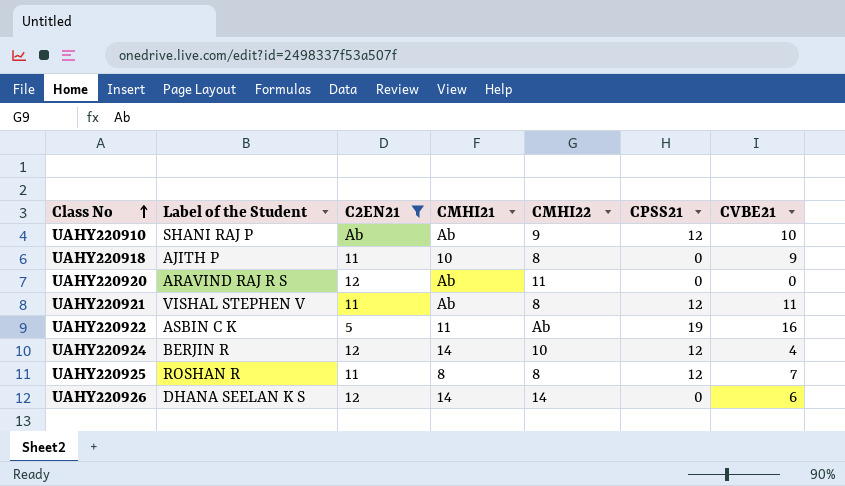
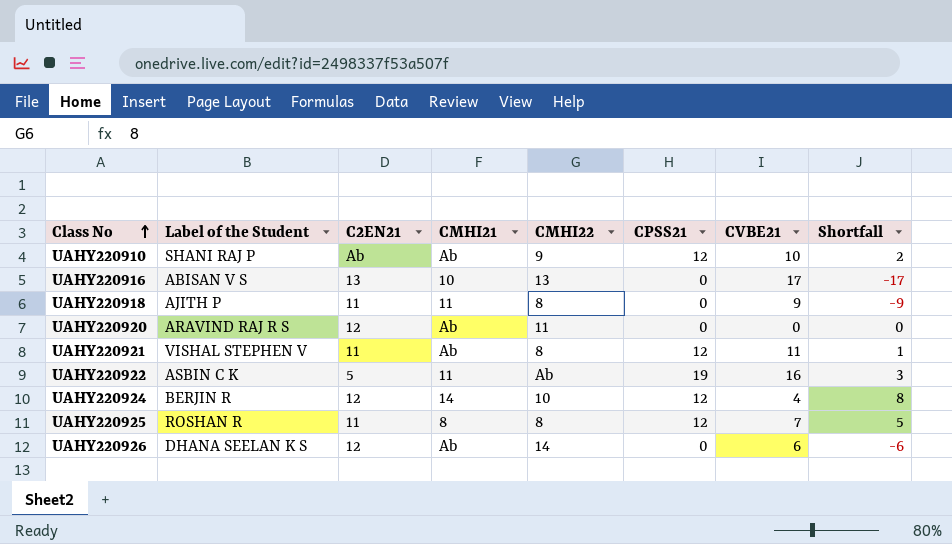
filter: C2EN21 != 13 -> none
column Shortfall | formula: none -> [CPSS21] - [CVBE21]
UAHY220918 | CMHI21: 10 -> 11
UAHY220926 | CMHI21: 14 -> Ab

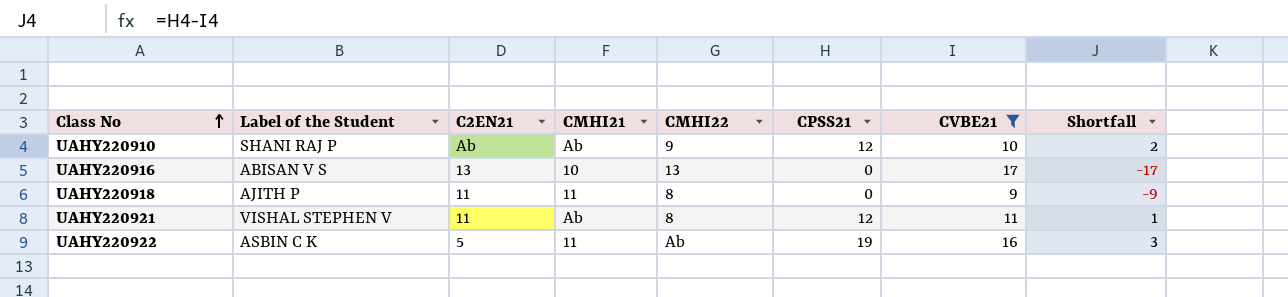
filter: none -> CVBE21 >= 9

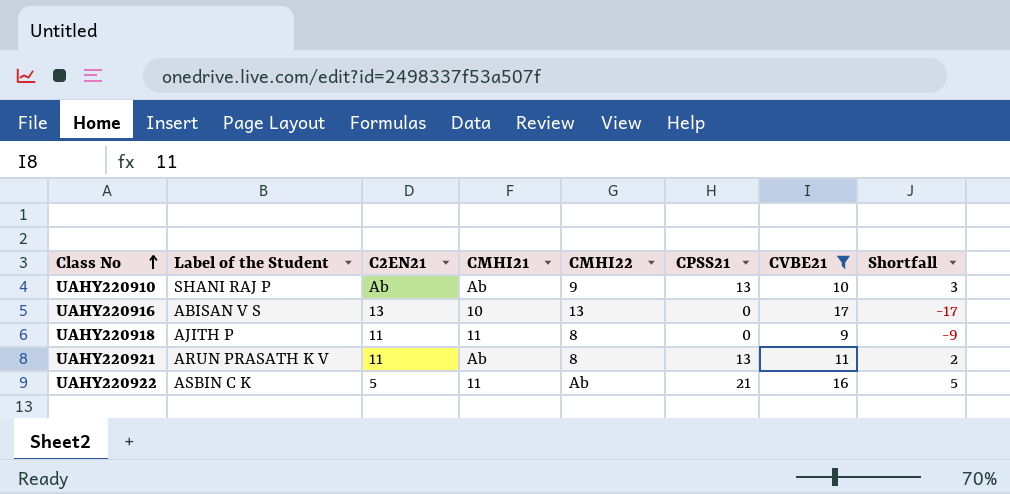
UAHY220910 | CPSS21: 12 -> 13
UAHY220910 | Shortfall: 2 -> 3
UAHY220921 | Label of the Student: VISHAL STEPHEN V -> ARUN PRASATH K V
UAHY220921 | CPSS21: 12 -> 13
UAHY220921 | Shortfall: 1 -> 2
UAHY220922 | CPSS21: 19 -> 21
UAHY220922 | Shortfall: 3 -> 5

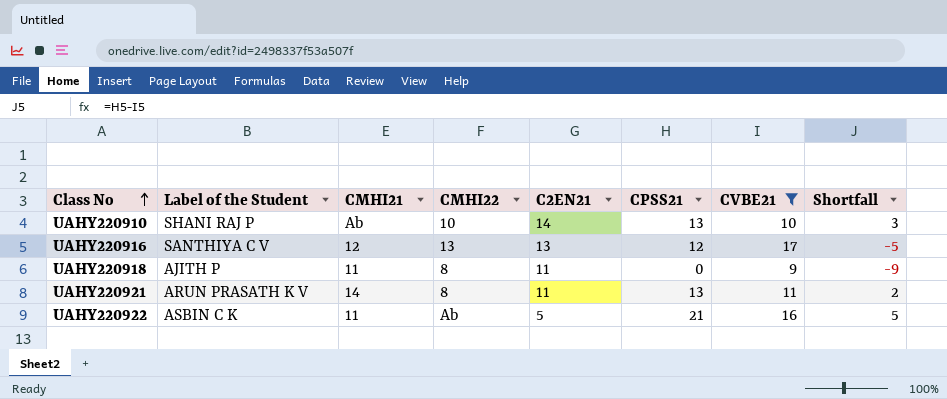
column C2EN21 | position: 3 -> 5
UAHY220910 | CMHI22: 9 -> 10
UAHY220910 | C2EN21: Ab -> 14
UAHY220916 | Label of the Student: ABISAN V S -> SANTHIYA C V
UAHY220916 | CMHI21: 10 -> 12
UAHY220916 | CPSS21: 0 -> 12
UAHY220916 | Shortfall: -17 -> -5
UAHY220921 | CMHI21: Ab -> 14

